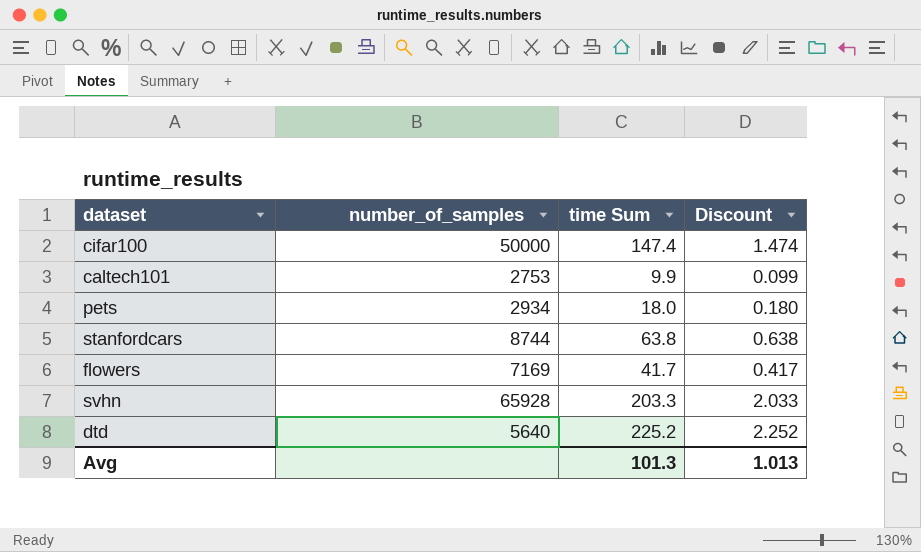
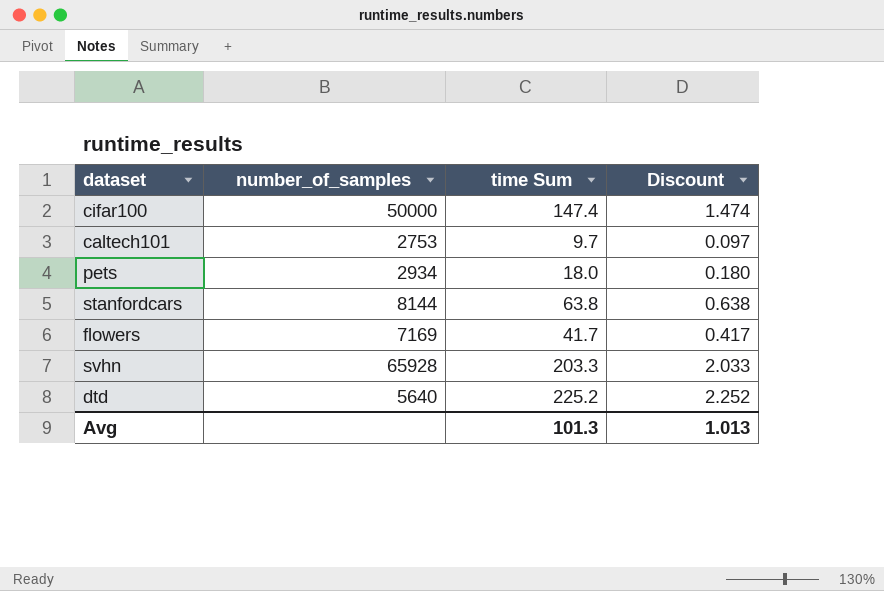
caltech101 | time Sum: 9.9 -> 9.7
caltech101 | Discount: 0.099 -> 0.097
stanfordcars | number_of_samples: 8744 -> 8144

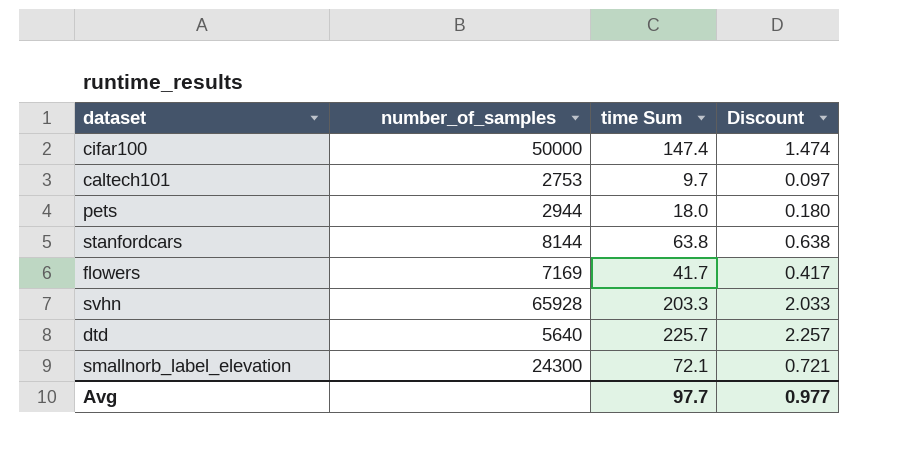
pets | number_of_samples: 2934 -> 2944
dtd | time Sum: 225.2 -> 225.7
dtd | Discount: 2.252 -> 2.257
row smallnorb_label_elevation: none -> 24300 | 72.1 | 0.721
Avg | time Sum: 101.3 -> 97.7
Avg | Discount: 1.013 -> 0.977

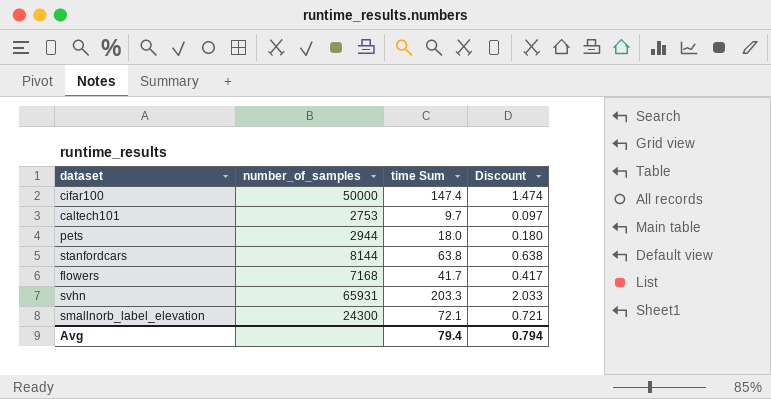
row dtd: 5640 | 225.7 | 2.257 -> none
flowers | number_of_samples: 7169 -> 7168
svhn | number_of_samples: 65928 -> 65931
Avg | time Sum: 97.7 -> 79.4
Avg | Discount: 0.977 -> 0.794

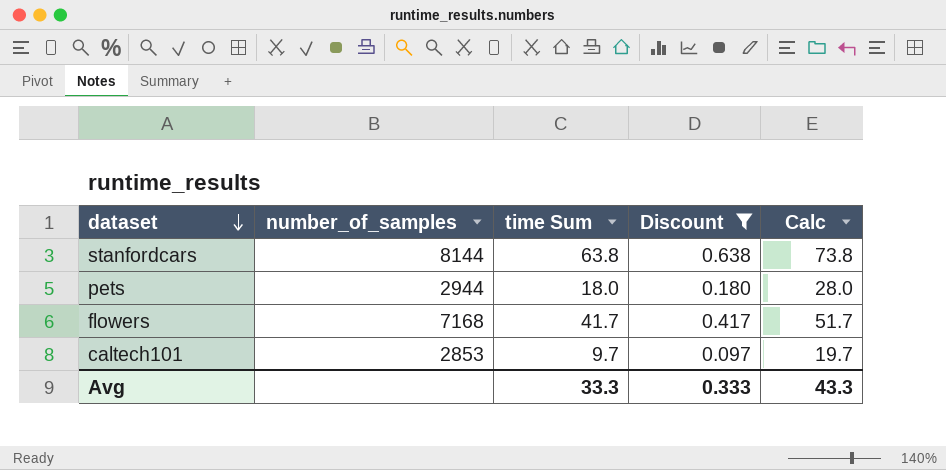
filter: none -> Discount <= 0.638
row order: none -> dataset descending
column Calc | formula: none -> [time Sum] + 10
caltech101 | number_of_samples: 2753 -> 2853
Avg | time Sum: 79.4 -> 33.3
Avg | Discount: 0.794 -> 0.333

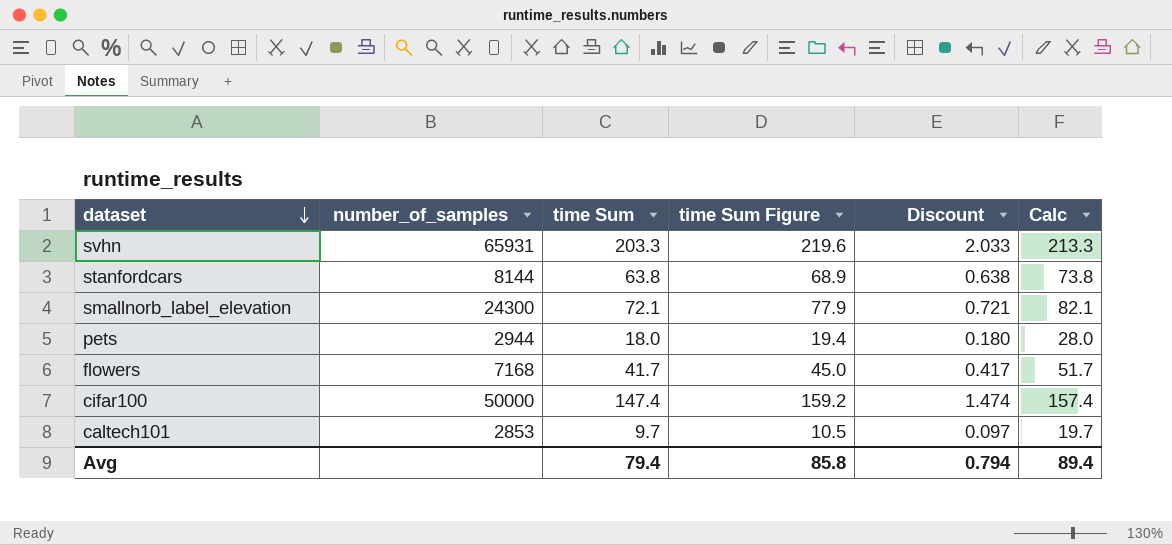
filter: Discount <= 0.638 -> none
column time Sum Figure | formula: none -> [time Sum] * 1.08
Avg | time Sum: 33.3 -> 79.4
Avg | Discount: 0.333 -> 0.794
Avg | Calc: 43.3 -> 89.4

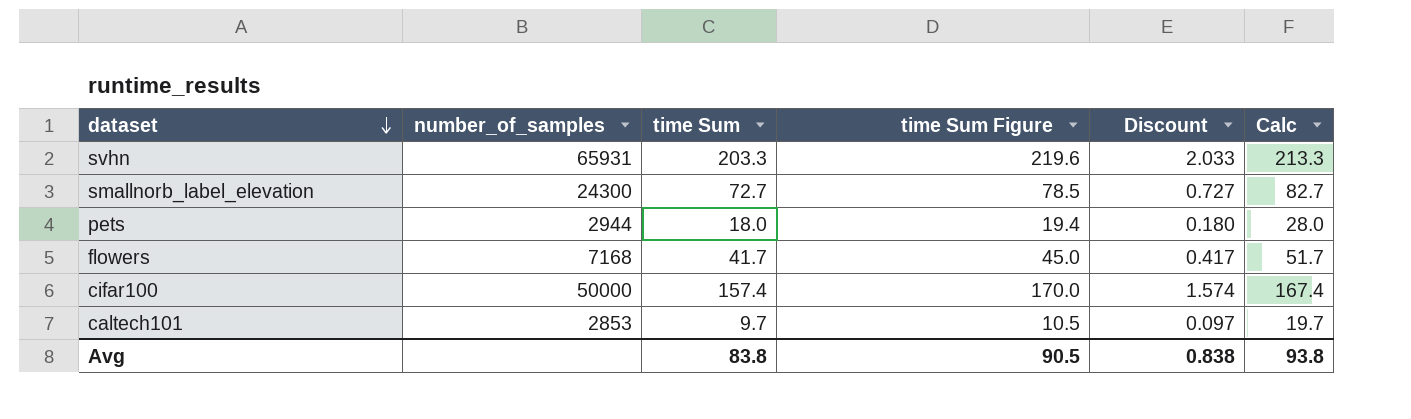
row stanfordcars: 8144 | 63.8 | 68.9 | 0.638 | 73.8 -> none
smallnorb_label_elevation | time Sum: 72.1 -> 72.7
smallnorb_label_elevation | time Sum Figure: 77.9 -> 78.5
smallnorb_label_elevation | Discount: 0.721 -> 0.727
smallnorb_label_elevation | Calc: 82.1 -> 82.7
cifar100 | time Sum: 147.4 -> 157.4
cifar100 | time Sum Figure: 159.2 -> 170.0
cifar100 | Discount: 1.474 -> 1.574
cifar100 | Calc: 157.4 -> 167.4
Avg | time Sum: 79.4 -> 83.8
Avg | time Sum Figure: 85.8 -> 90.5
Avg | Discount: 0.794 -> 0.838
Avg | Calc: 89.4 -> 93.8

